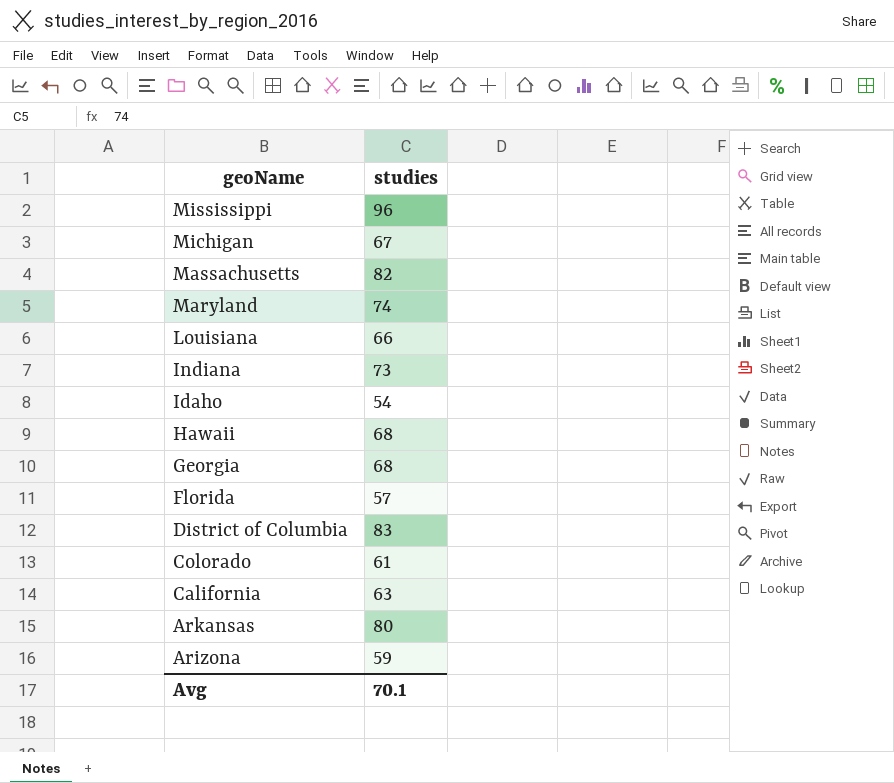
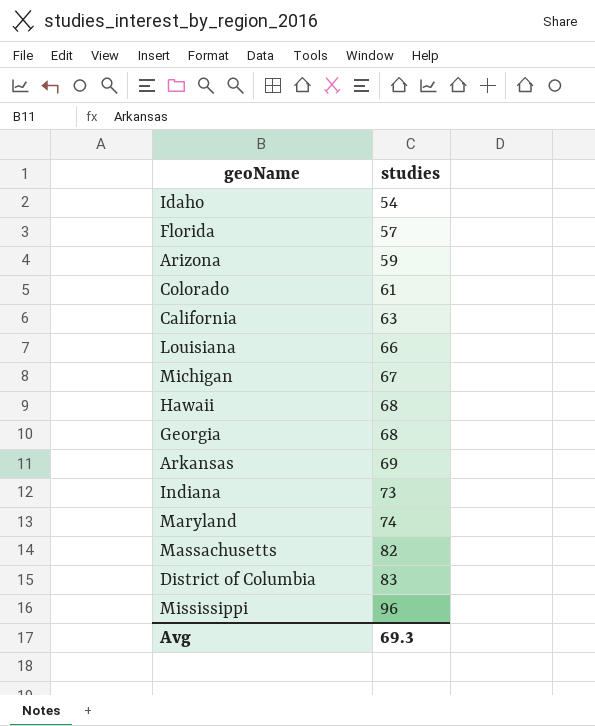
row order: geoName descending -> studies ascending
Arkansas | studies: 80 -> 69
Avg | studies: 70.1 -> 69.3

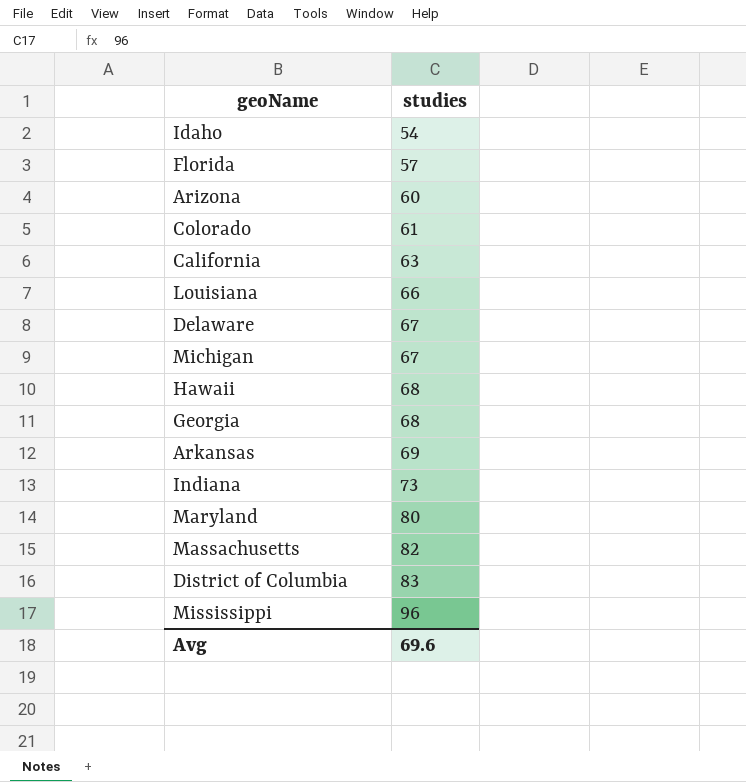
Arizona | studies: 59 -> 60
row Delaware: none -> 67
Maryland | studies: 74 -> 80
Avg | studies: 69.3 -> 69.6

